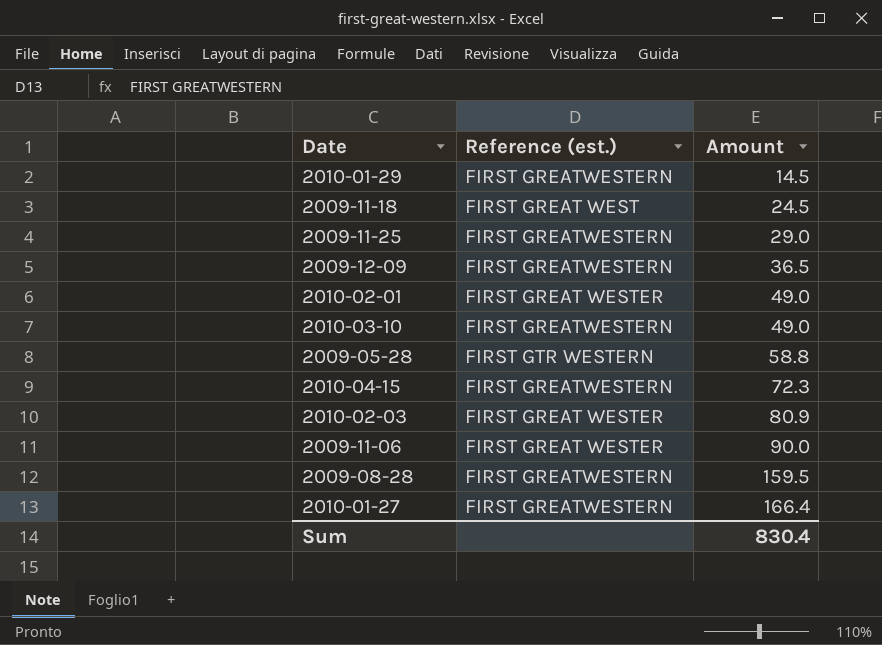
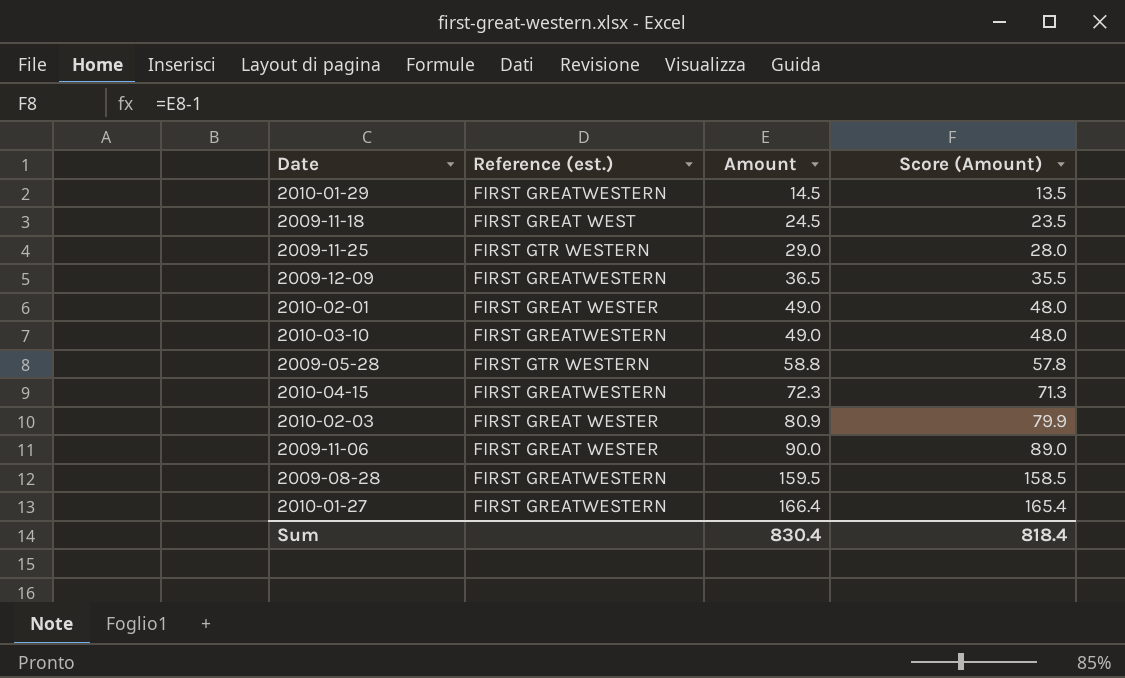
column Score (Amount) | formula: none -> [Amount] - 1
2009-11-25 | Reference (est.): FIRST GREATWESTERN -> FIRST GTR WESTERN

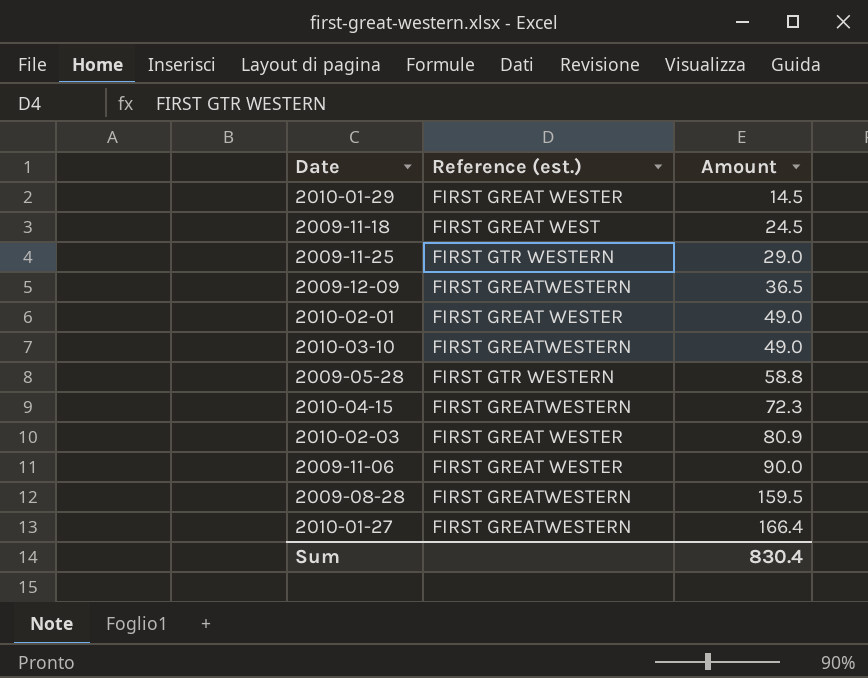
column Score (Amount) | formula: [Amount] - 1 -> none
2010-01-29 | Reference (est.): FIRST GREATWESTERN -> FIRST GREAT WESTER

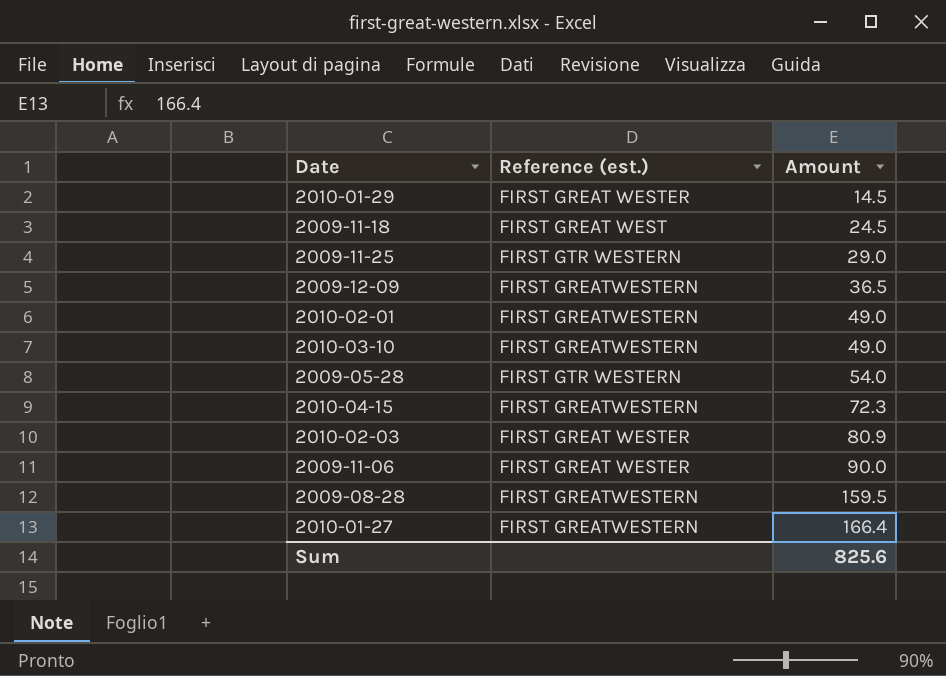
2010-02-01 | Reference (est.): FIRST GREAT WESTER -> FIRST GREATWESTERN
2009-05-28 | Amount: 58.8 -> 54.0
Sum | Amount: 830.4 -> 825.6

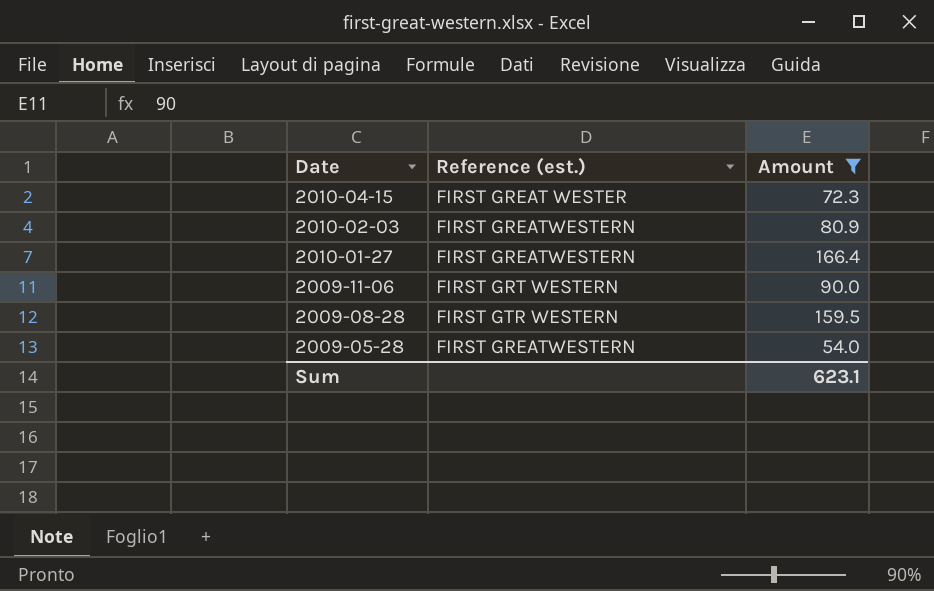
filter: none -> Amount >= 54.0
row order: Amount ascending -> Date descending
2010-04-15 | Reference (est.): FIRST GREATWESTERN -> FIRST GREAT WESTER
2010-02-03 | Reference (est.): FIRST GREAT WESTER -> FIRST GREATWESTERN
2009-11-06 | Reference (est.): FIRST GREAT WESTER -> FIRST GRT WESTERN
2009-08-28 | Reference (est.): FIRST GREATWESTERN -> FIRST GTR WESTERN
2009-05-28 | Reference (est.): FIRST GTR WESTERN -> FIRST GREATWESTERN
Sum | Amount: 825.6 -> 623.1

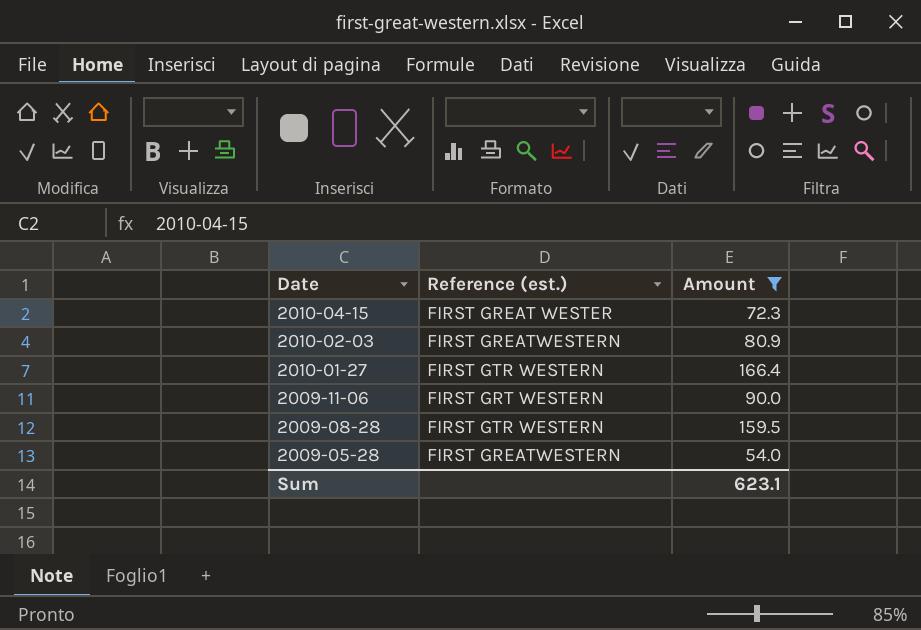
2010-01-27 | Reference (est.): FIRST GREATWESTERN -> FIRST GTR WESTERN

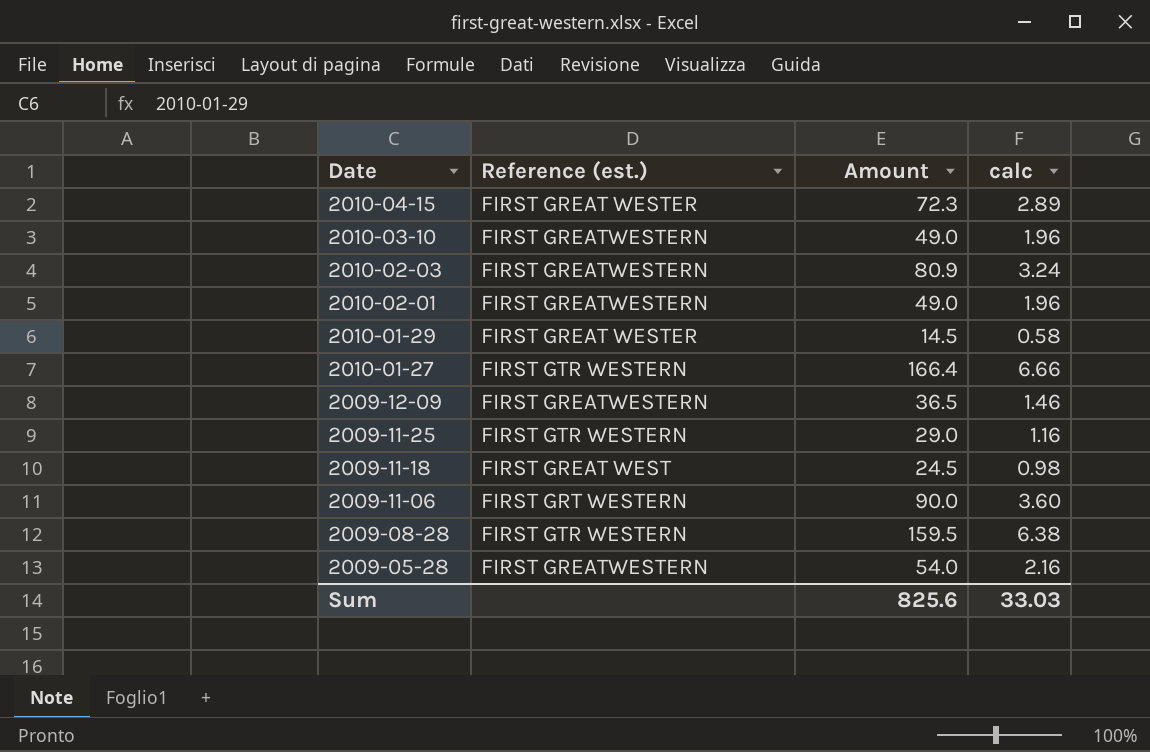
filter: Amount >= 54.0 -> none
column calc | formula: none -> [Amount] * 0.04
Sum | Amount: 623.1 -> 825.6

